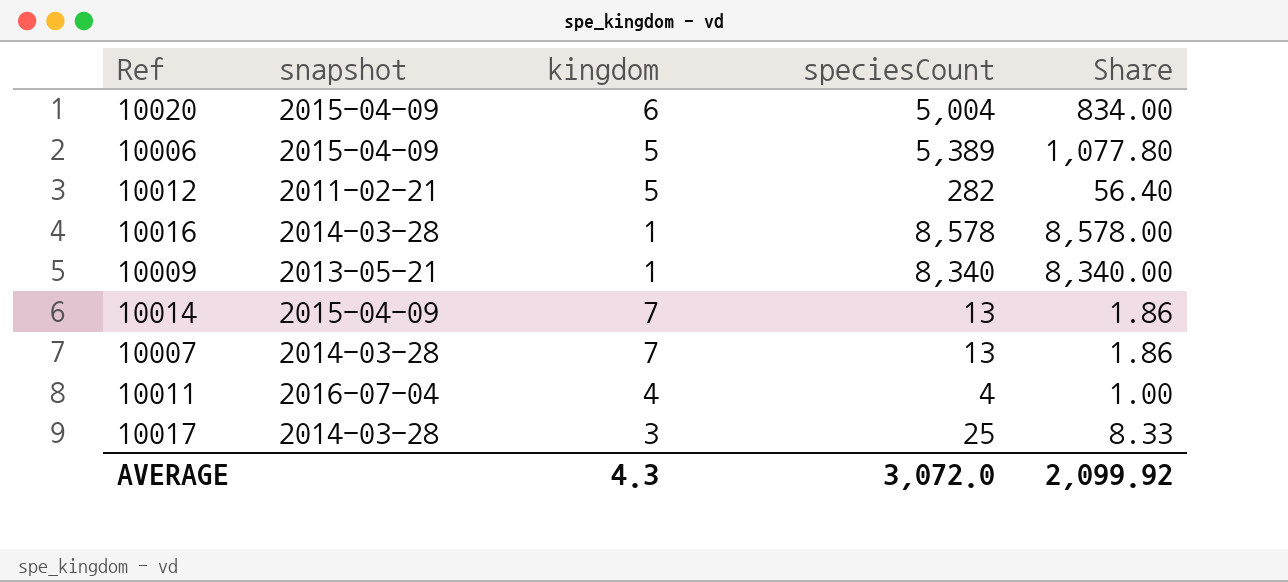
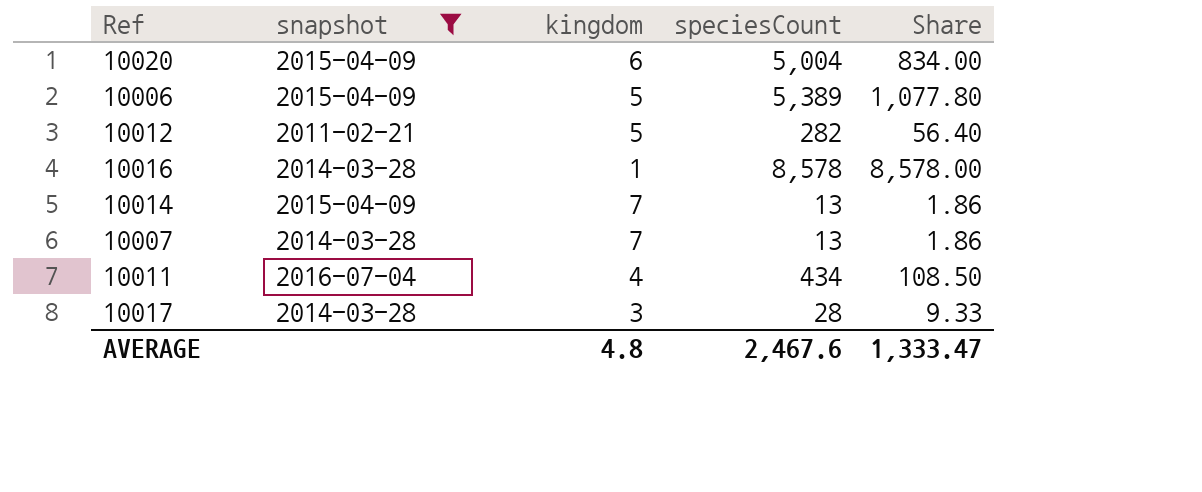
filter: none -> snapshot != 2013-05-21
10011 | speciesCount: 4 -> 434
10011 | Share: 1.00 -> 108.50
10017 | speciesCount: 25 -> 28
10017 | Share: 8.33 -> 9.33
AVERAGE | kingdom: 4.3 -> 4.8
AVERAGE | speciesCount: 3,072.0 -> 2,467.6
AVERAGE | Share: 2,099.92 -> 1,333.47

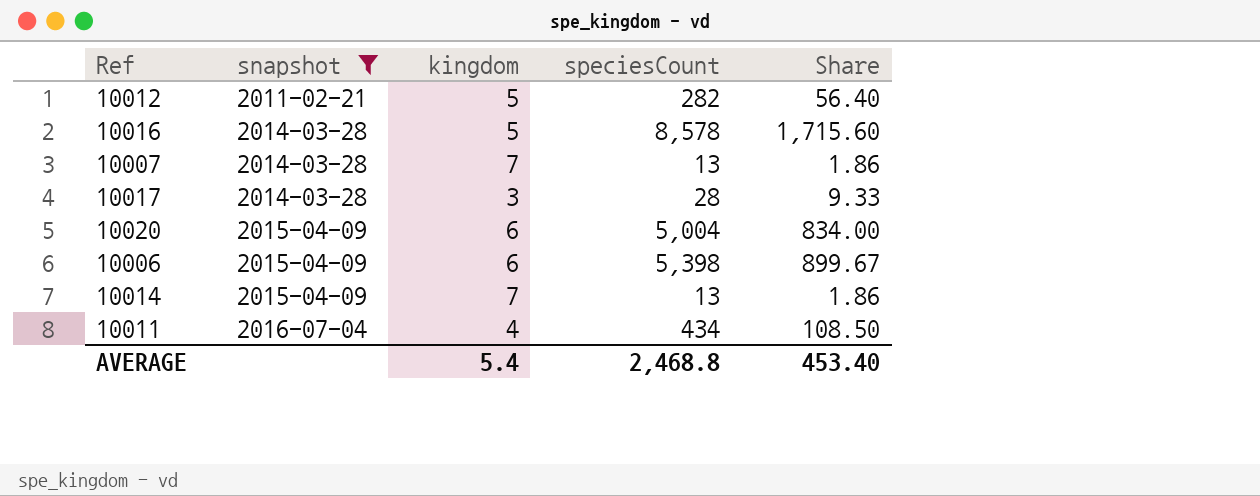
row order: none -> snapshot ascending
10016 | kingdom: 1 -> 5
10016 | Share: 8,578.00 -> 1,715.60
10006 | kingdom: 5 -> 6
10006 | speciesCount: 5,389 -> 5,398
10006 | Share: 1,077.80 -> 899.67
AVERAGE | kingdom: 4.8 -> 5.4
AVERAGE | speciesCount: 2,467.6 -> 2,468.8
AVERAGE | Share: 1,333.47 -> 453.40

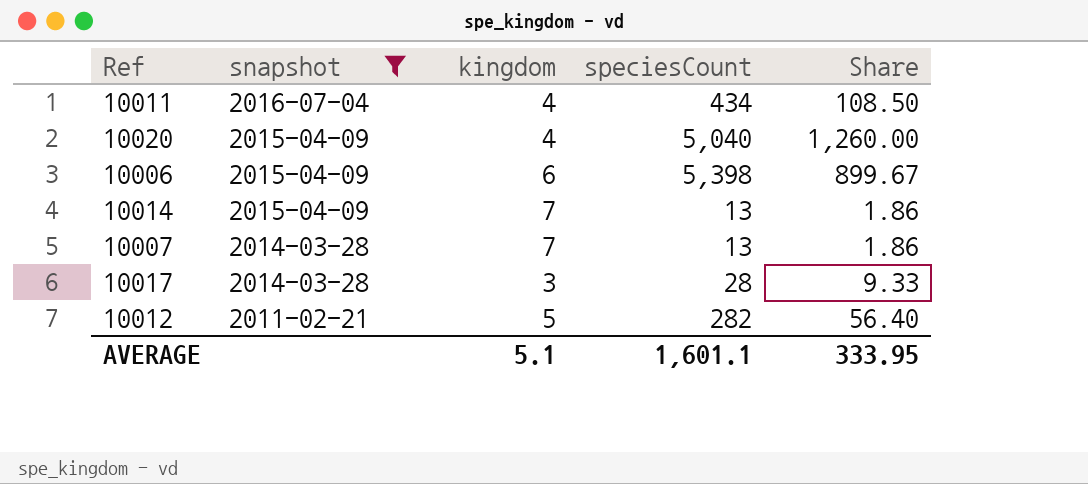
row order: snapshot ascending -> snapshot descending
row 10016: 2014-03-28 | 5 | 8,578 | 1,715.60 -> none
10020 | kingdom: 6 -> 4
10020 | speciesCount: 5,004 -> 5,040
10020 | Share: 834.00 -> 1,260.00
AVERAGE | kingdom: 5.4 -> 5.1
AVERAGE | speciesCount: 2,468.8 -> 1,601.1
AVERAGE | Share: 453.40 -> 333.95

